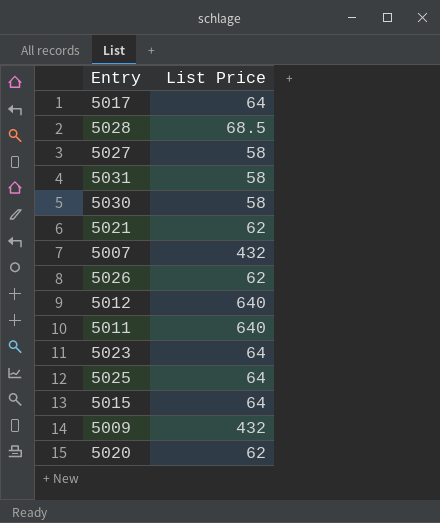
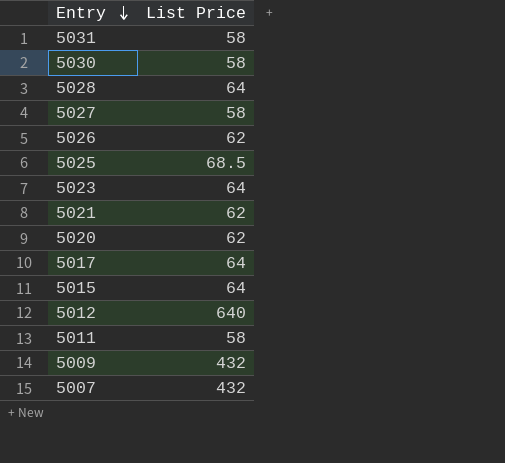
row order: none -> Entry descending
5028 | List Price: 68.5 -> 64
5025 | List Price: 64 -> 68.5
5011 | List Price: 640 -> 58

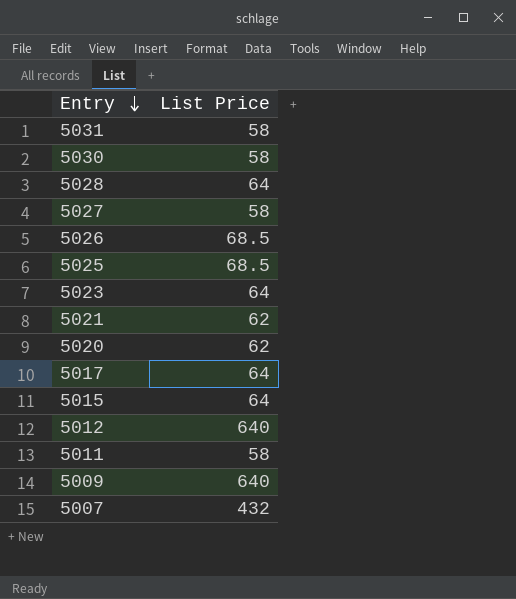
5026 | List Price: 62 -> 68.5
5009 | List Price: 432 -> 640

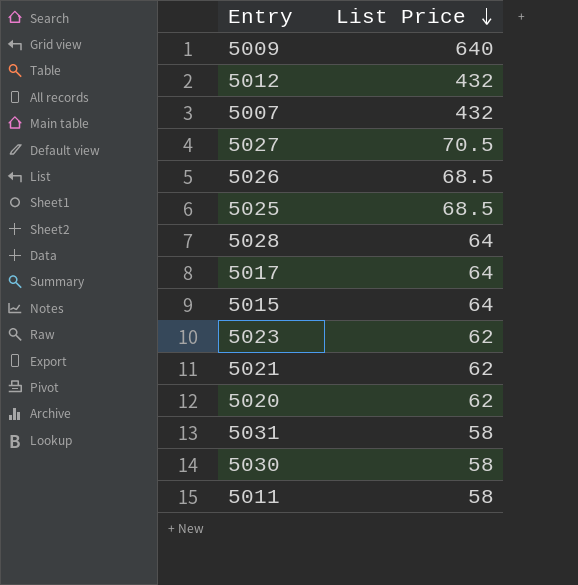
row order: Entry descending -> List Price descending
5012 | List Price: 640 -> 432
5027 | List Price: 58 -> 70.5
5023 | List Price: 64 -> 62

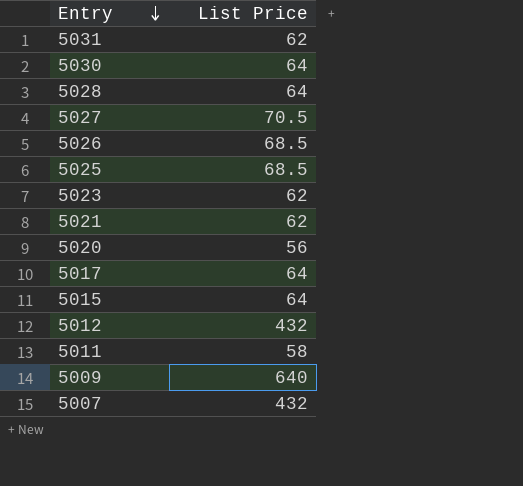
row order: List Price descending -> Entry descending
5031 | List Price: 58 -> 62
5030 | List Price: 58 -> 64
5020 | List Price: 62 -> 56

